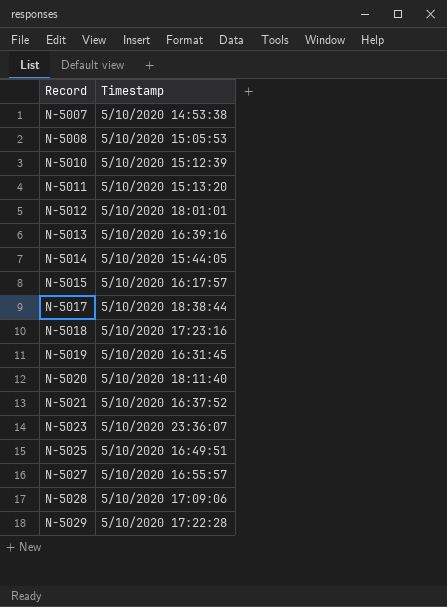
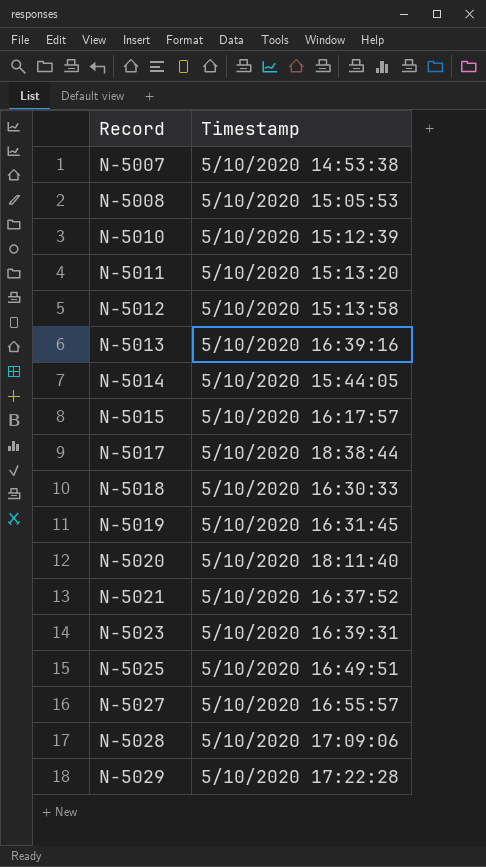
N-5012 | Timestamp: 5/10/2020 18:01:01 -> 5/10/2020 15:13:58
N-5018 | Timestamp: 5/10/2020 17:23:16 -> 5/10/2020 16:30:33
N-5023 | Timestamp: 5/10/2020 23:36:07 -> 5/10/2020 16:39:31

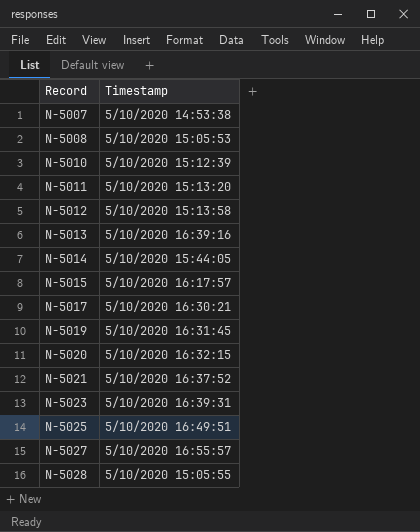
row N-5018: 5/10/2020 16:30:33 -> none
row N-5029: 5/10/2020 17:22:28 -> none
N-5017 | Timestamp: 5/10/2020 18:38:44 -> 5/10/2020 16:30:21
N-5020 | Timestamp: 5/10/2020 18:11:40 -> 5/10/2020 16:32:15
N-5028 | Timestamp: 5/10/2020 17:09:06 -> 5/10/2020 15:05:55

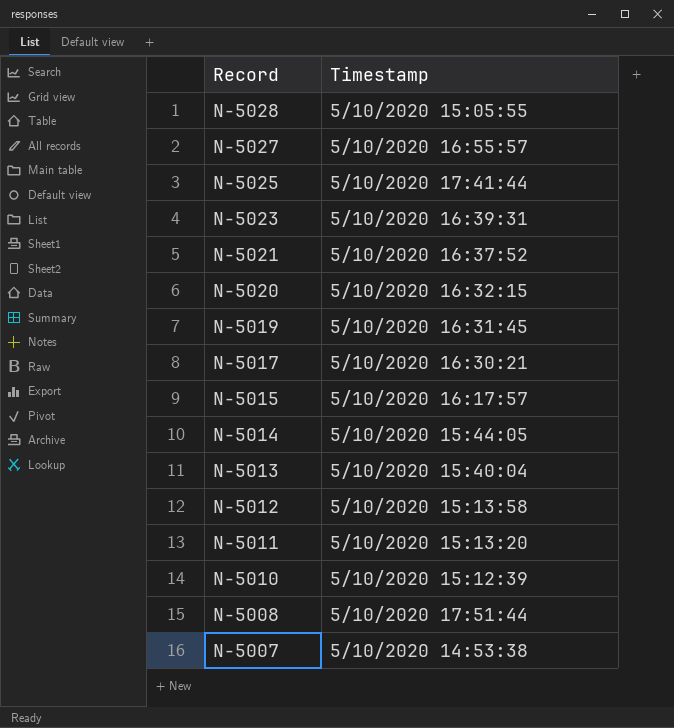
row order: Record ascending -> Record descending
N-5025 | Timestamp: 5/10/2020 16:49:51 -> 5/10/2020 17:41:44
N-5013 | Timestamp: 5/10/2020 16:39:16 -> 5/10/2020 15:40:04
N-5008 | Timestamp: 5/10/2020 15:05:53 -> 5/10/2020 17:51:44

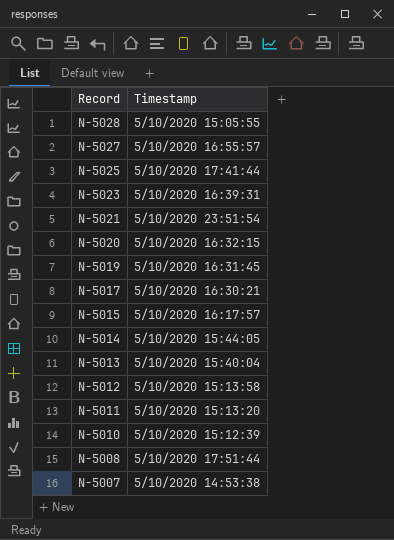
N-5021 | Timestamp: 5/10/2020 16:37:52 -> 5/10/2020 23:51:54

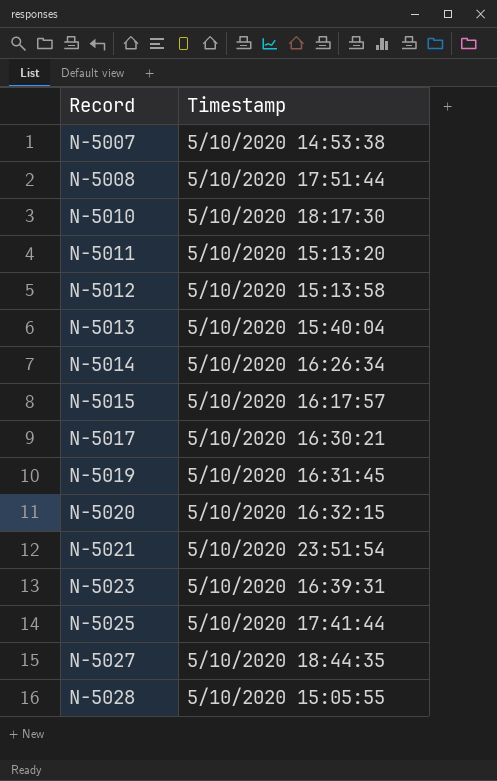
row order: Record descending -> Record ascending
N-5010 | Timestamp: 5/10/2020 15:12:39 -> 5/10/2020 18:17:30
N-5014 | Timestamp: 5/10/2020 15:44:05 -> 5/10/2020 16:26:34
N-5027 | Timestamp: 5/10/2020 16:55:57 -> 5/10/2020 18:44:35

